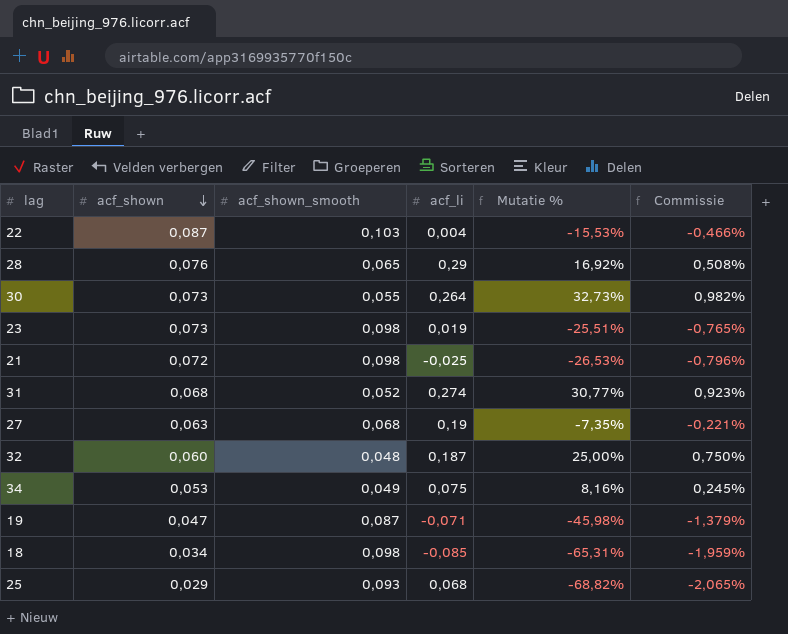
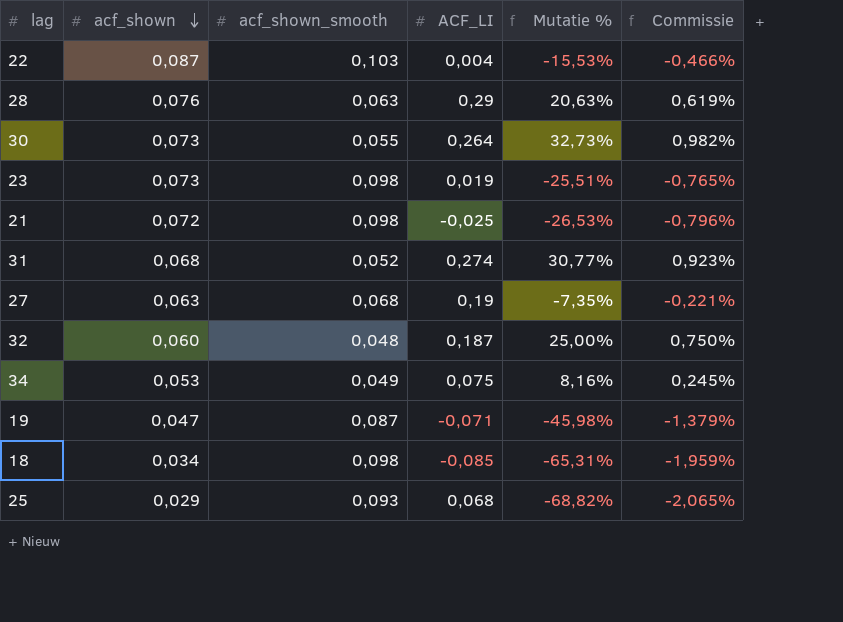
column name: acf_li -> ACF_LI
28 | acf_shown_smooth: 0,065 -> 0,063
28 | Mutatie %: 16,92% -> 20,63%
28 | Commissie: 0,508% -> 0,619%

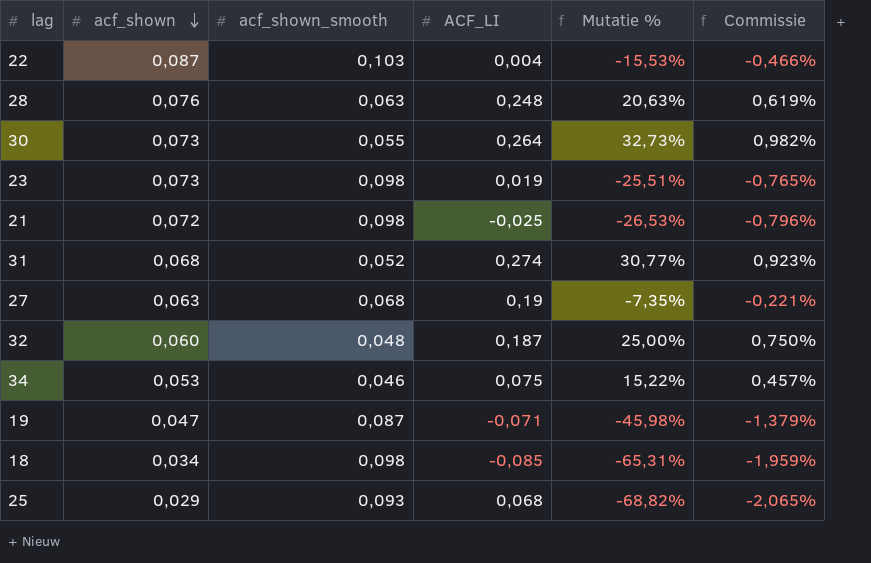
28 | ACF_LI: 0,29 -> 0,248
34 | acf_shown_smooth: 0,049 -> 0,046
34 | Mutatie %: 8,16% -> 15,22%
34 | Commissie: 0,245% -> 0,457%

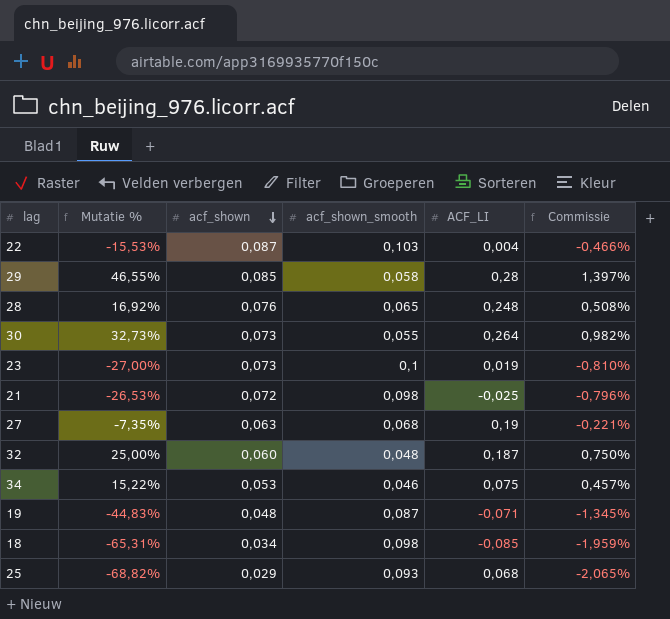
column Mutatie % | position: 5 -> 2
row 31: 0,068 | 0,052 | 0,274 | 30,77% | 0,923% -> none
row 29: none -> 46,55% | 0,085 | 0,058 | 0,28 | 1,397%
28 | Mutatie %: 20,63% -> 16,92%
28 | acf_shown_smooth: 0,063 -> 0,065
28 | Commissie: 0,619% -> 0,508%
23 | Mutatie %: -25,51% -> -27,00%
23 | acf_shown_smooth: 0,098 -> 0,1
23 | Commissie: -0,765% -> -0,810%
19 | Mutatie %: -45,98% -> -44,83%
19 | acf_shown: 0,047 -> 0,048
19 | Commissie: -1,379% -> -1,345%

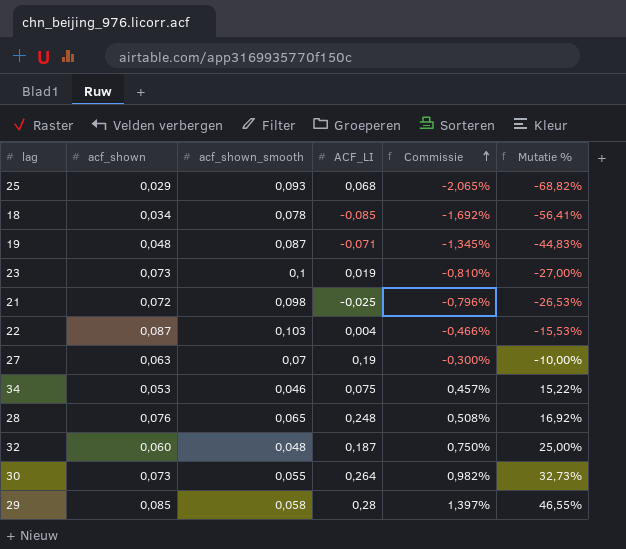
row order: acf_shown descending -> Commissie ascending
column Mutatie % | position: 2 -> 6
18 | acf_shown_smooth: 0,098 -> 0,078
18 | Commissie: -1,959% -> -1,692%
18 | Mutatie %: -65,31% -> -56,41%
27 | acf_shown_smooth: 0,068 -> 0,07
27 | Commissie: -0,221% -> -0,300%
27 | Mutatie %: -7,35% -> -10,00%

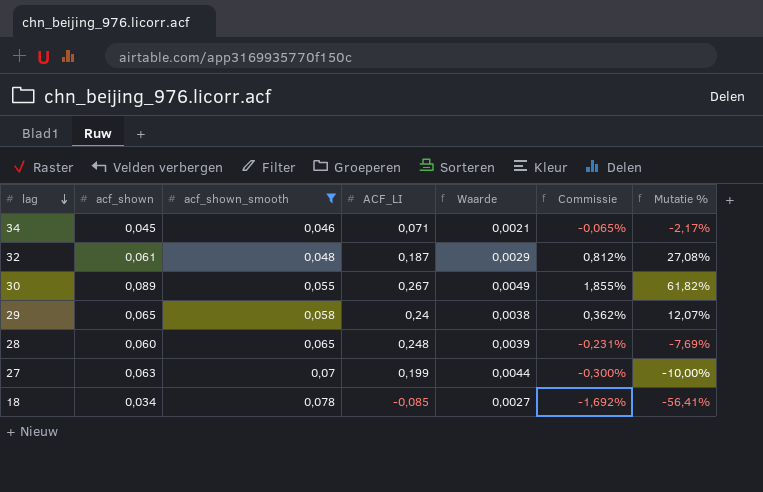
filter: none -> acf_shown_smooth <= 0,078
row order: Commissie ascending -> lag descending
column Waarde | formula: none -> [acf_shown] * [acf_shown_smooth]
34 | acf_shown: 0,053 -> 0,045
34 | ACF_LI: 0,075 -> 0,071
34 | Commissie: 0,457% -> -0,065%
34 | Mutatie %: 15,22% -> -2,17%
32 | acf_shown: 0,060 -> 0,061
32 | Commissie: 0,750% -> 0,812%
32 | Mutatie %: 25,00% -> 27,08%
30 | acf_shown: 0,073 -> 0,089
30 | ACF_LI: 0,264 -> 0,267
30 | Commissie: 0,982% -> 1,855%
30 | Mutatie %: 32,73% -> 61,82%
29 | acf_shown: 0,085 -> 0,065
29 | ACF_LI: 0,28 -> 0,24
29 | Commissie: 1,397% -> 0,362%
29 | Mutatie %: 46,55% -> 12,07%
28 | acf_shown: 0,076 -> 0,060
28 | Commissie: 0,508% -> -0,231%
28 | Mutatie %: 16,92% -> -7,69%
27 | ACF_LI: 0,19 -> 0,199

